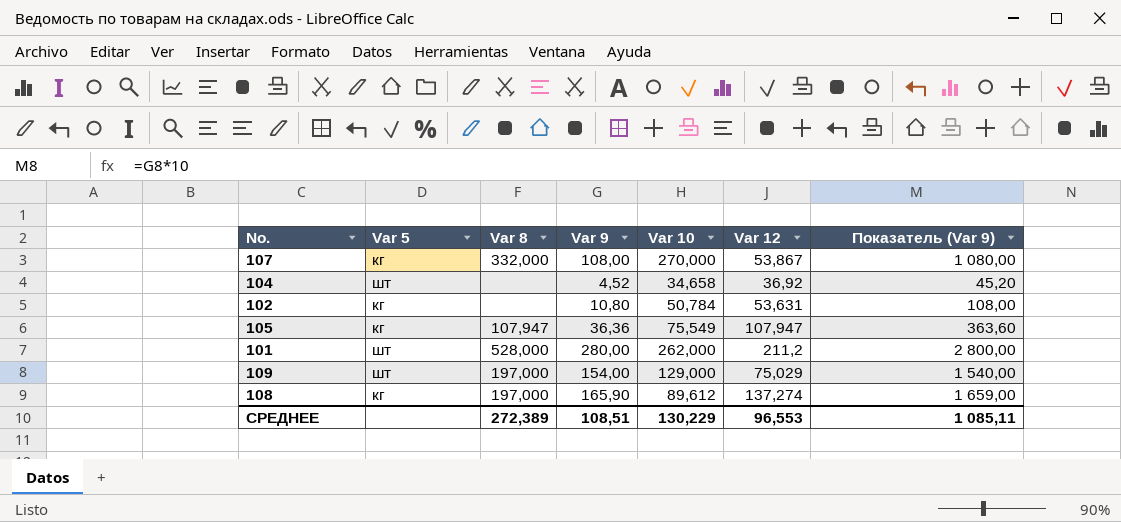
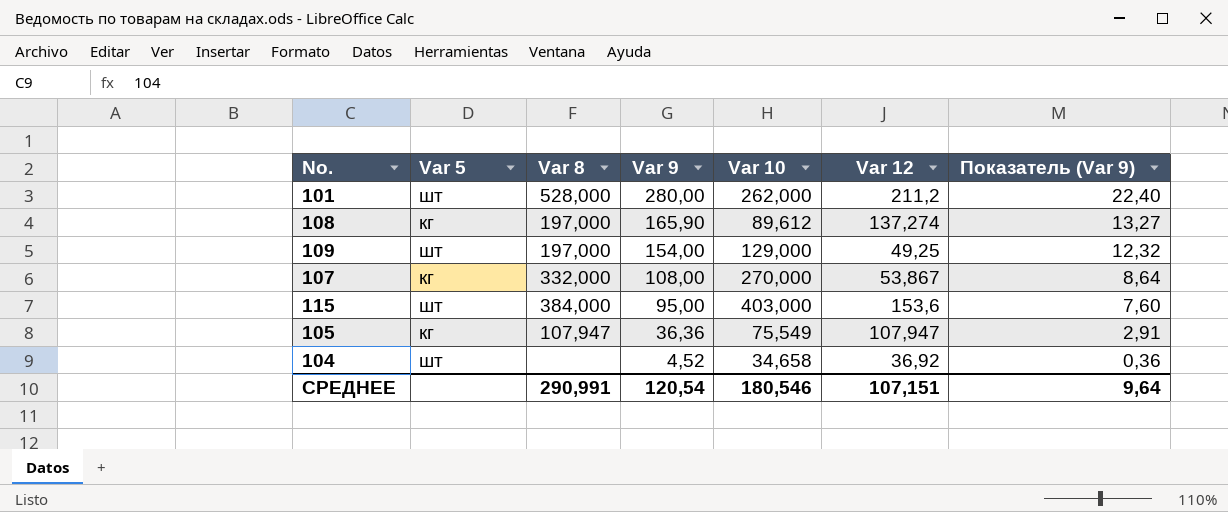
row order: none -> Var 9 descending
column Показатель (Var 9) | formula: [Var 9] * 10 -> [Var 9] * 0,08
row 102: кг | none | 10,80 | 50,784 | 53,631 | 108,00 -> none
109 | Var 12: 75,029 -> 49,25
row 115: none -> шт | 384,000 | 95,00 | 403,000 | 153,6 | 7,60
СРЕДНЕЕ | Var 8: 272,389 -> 290,991
СРЕДНЕЕ | Var 9: 108,51 -> 120,54
СРЕДНЕЕ | Var 10: 130,229 -> 180,546
СРЕДНЕЕ | Var 12: 96,553 -> 107,151
СРЕДНЕЕ | Показатель (Var 9): 1 085,11 -> 9,64

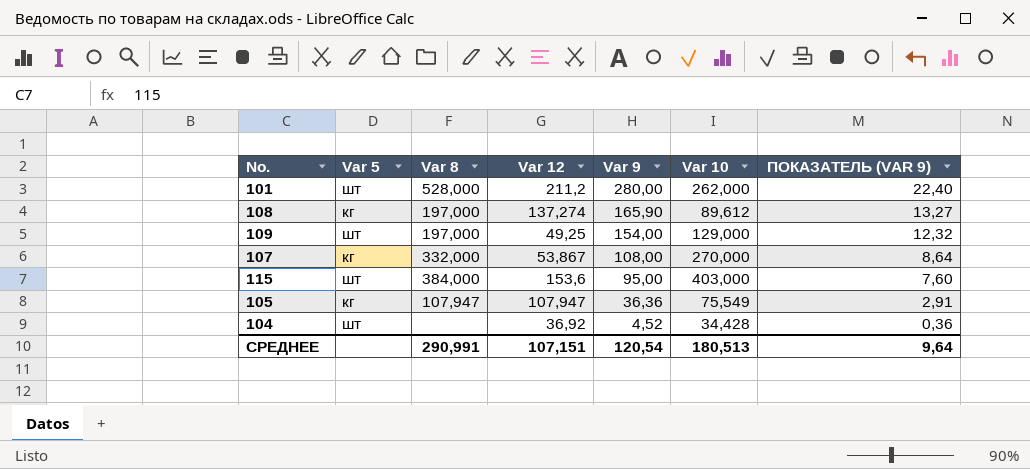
column Var 12 | position: 6 -> 4
column name: Показатель (Var 9) -> ПОКАЗАТЕЛЬ (VAR 9)
104 | Var 10: 34,658 -> 34,428
СРЕДНЕЕ | Var 10: 180,546 -> 180,513

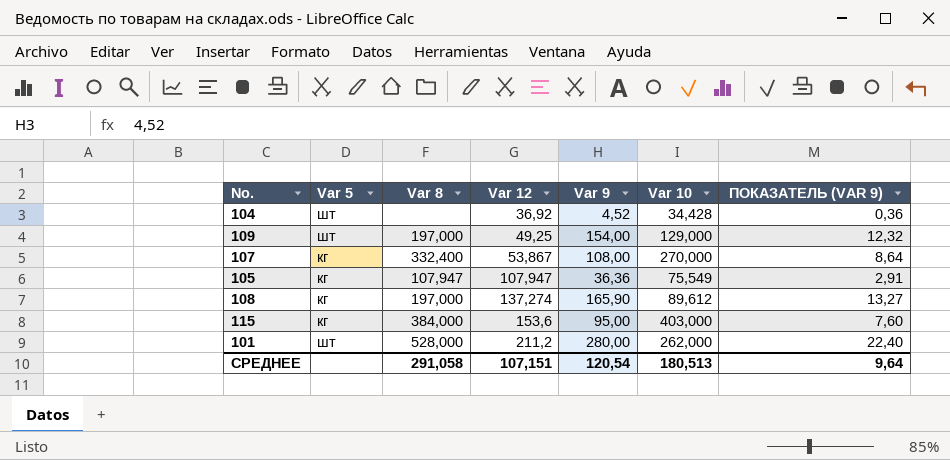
row order: Var 9 descending -> Var 12 ascending
107 | Var 8: 332,000 -> 332,400
115 | Var 5: шт -> кг
СРЕДНЕЕ | Var 8: 290,991 -> 291,058

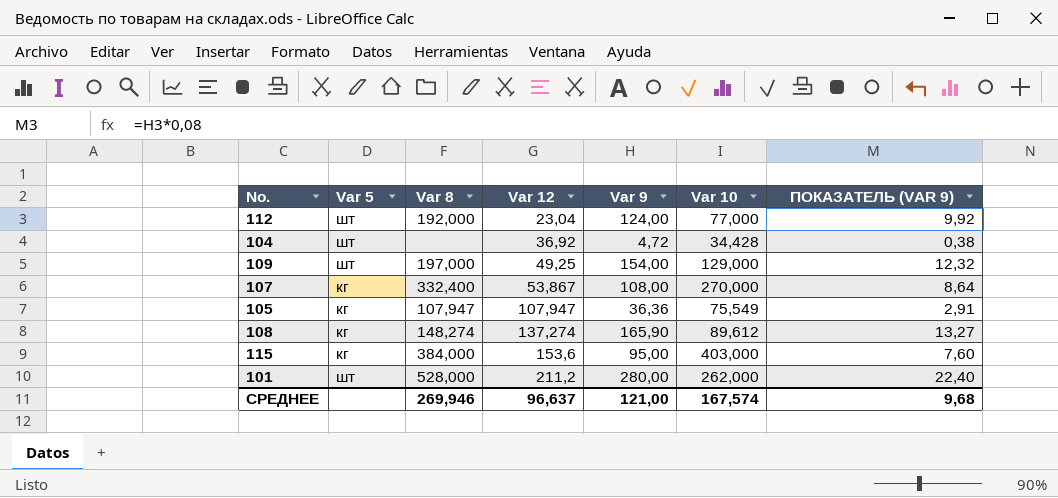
row 112: none -> шт | 192,000 | 23,04 | 124,00 | 77,000 | 9,92
104 | Var 9: 4,52 -> 4,72
104 | ПОКАЗАТЕЛЬ (VAR 9): 0,36 -> 0,38
108 | Var 8: 197,000 -> 148,274
СРЕДНЕЕ | Var 8: 291,058 -> 269,946
СРЕДНЕЕ | Var 12: 107,151 -> 96,637
СРЕДНЕЕ | Var 9: 120,54 -> 121,00
СРЕДНЕЕ | Var 10: 180,513 -> 167,574
СРЕДНЕЕ | ПОКАЗАТЕЛЬ (VAR 9): 9,64 -> 9,68

